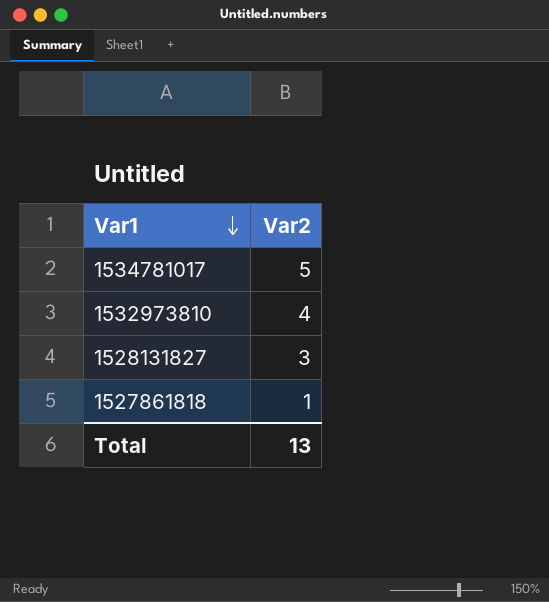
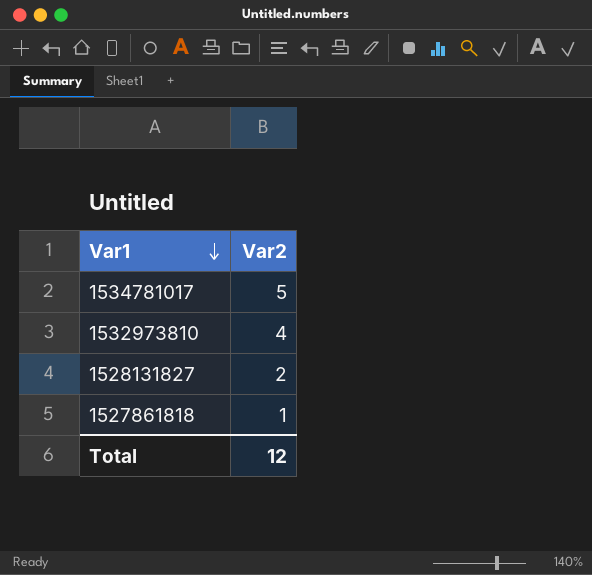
1528131827 | Var2: 3 -> 2
Total | Var2: 13 -> 12

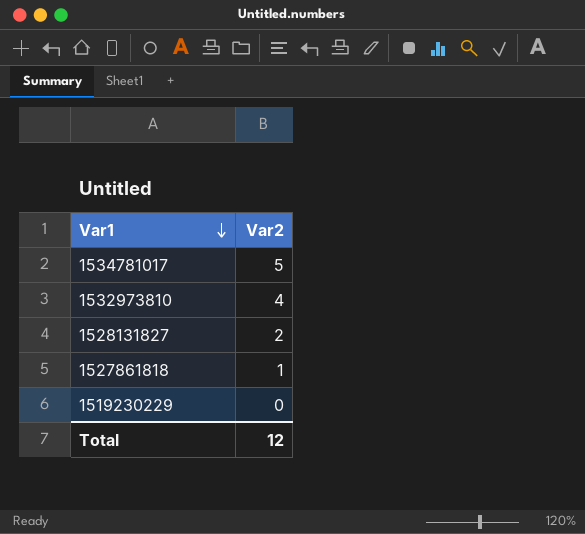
row 1519230229: none -> 0

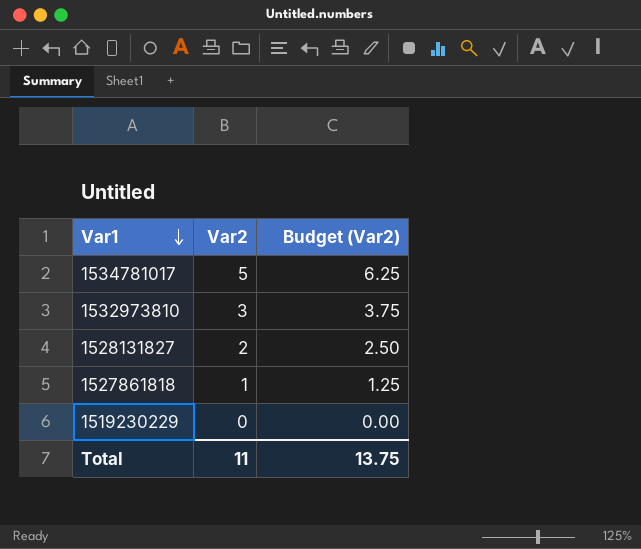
column Budget (Var2) | formula: none -> [Var2] * 1.25
1532973810 | Var2: 4 -> 3
Total | Var2: 12 -> 11

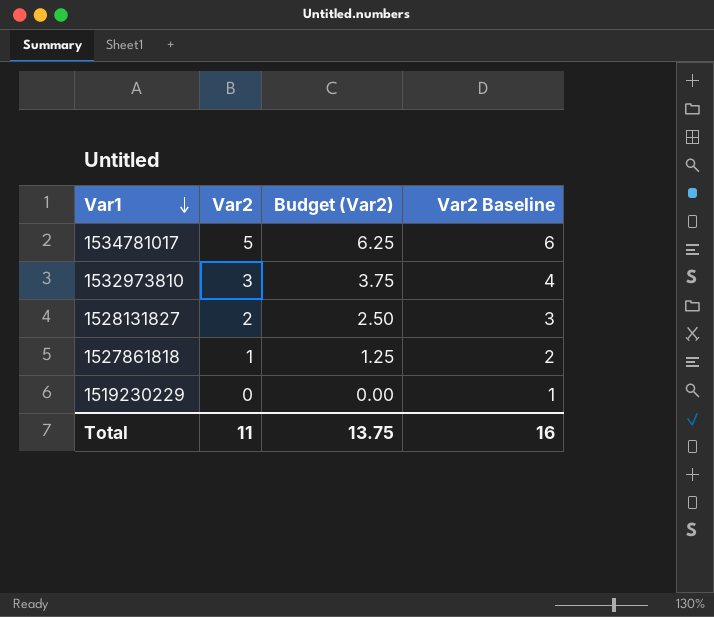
column Var2 Baseline | formula: none -> [Var2] + 1

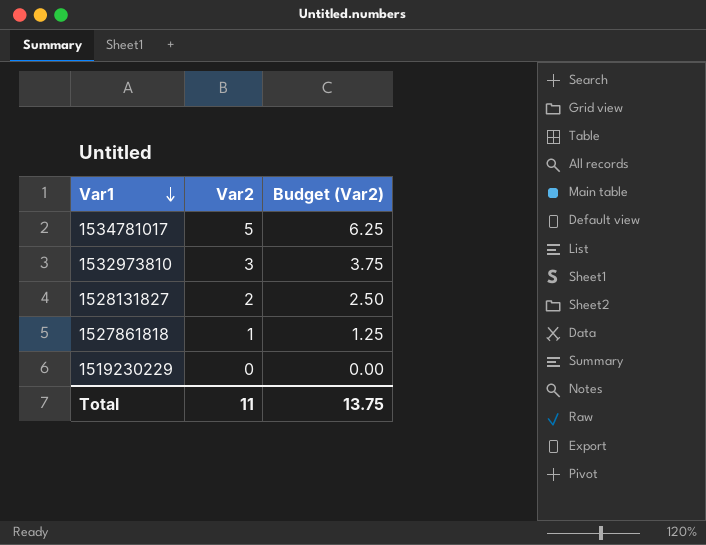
column Var2 Baseline | formula: [Var2] + 1 -> none

